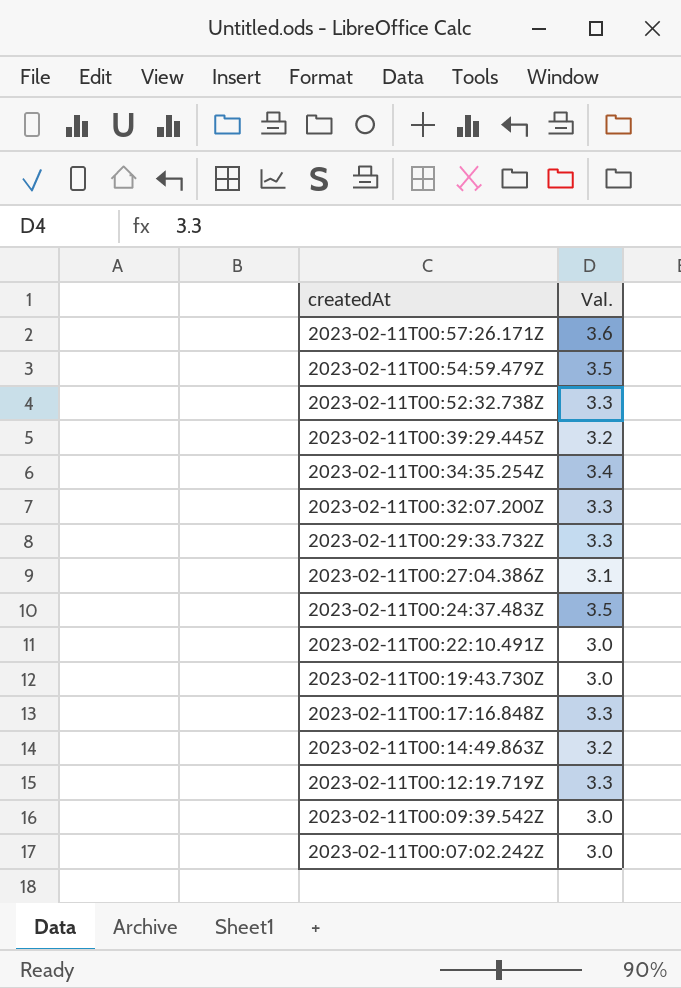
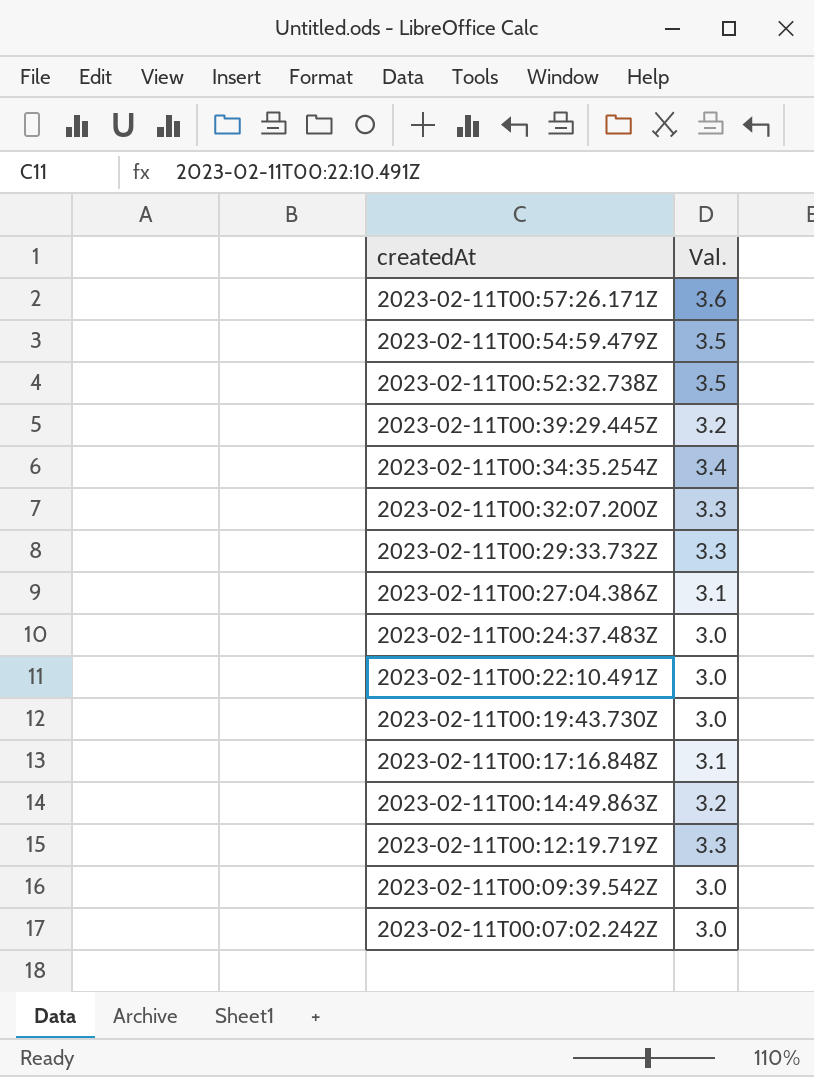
2023-02-11T00:52:32.738Z | Val.: 3.3 -> 3.5
2023-02-11T00:24:37.483Z | Val.: 3.5 -> 3.0
2023-02-11T00:17:16.848Z | Val.: 3.3 -> 3.1

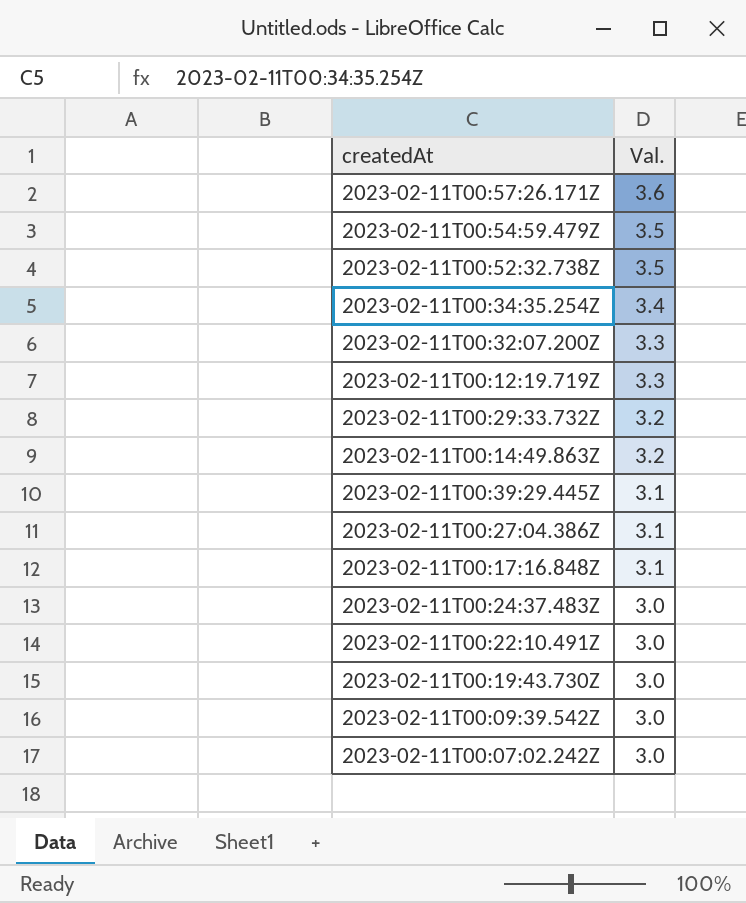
row order: createdAt descending -> Val. descending
2023-02-11T00:29:33.732Z | Val.: 3.3 -> 3.2
2023-02-11T00:39:29.445Z | Val.: 3.2 -> 3.1

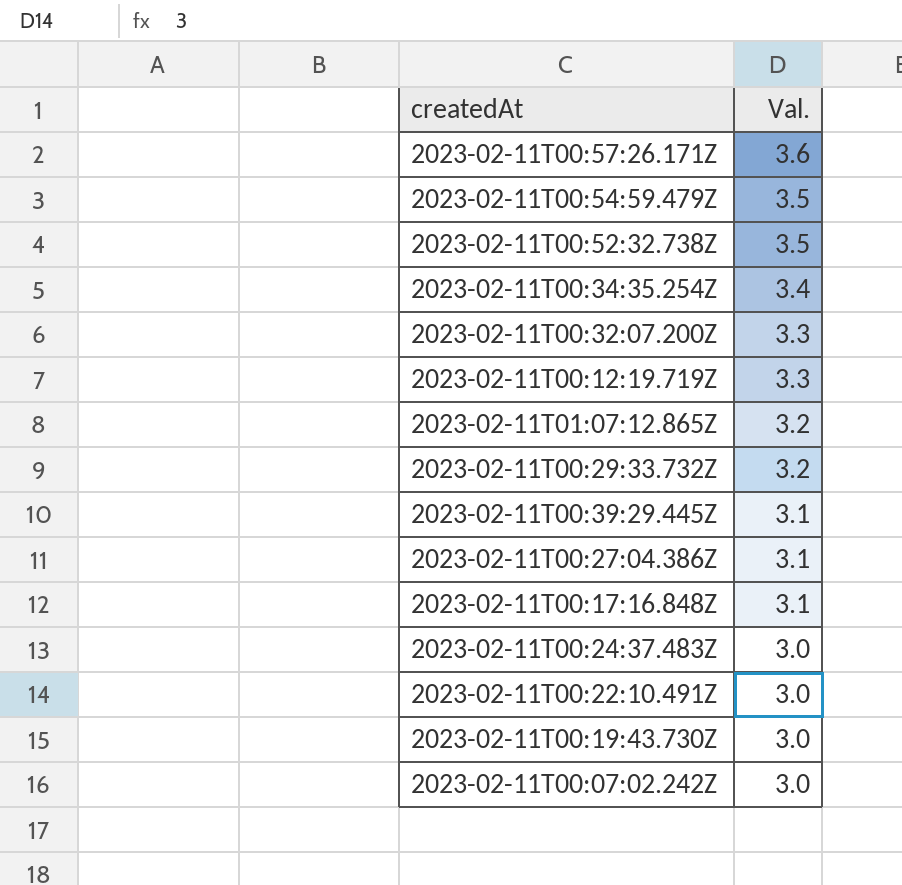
row 2023-02-11T00:14:49.863Z: 3.2 -> none
row 2023-02-11T00:09:39.542Z: 3.0 -> none
row 2023-02-11T01:07:12.865Z: none -> 3.2

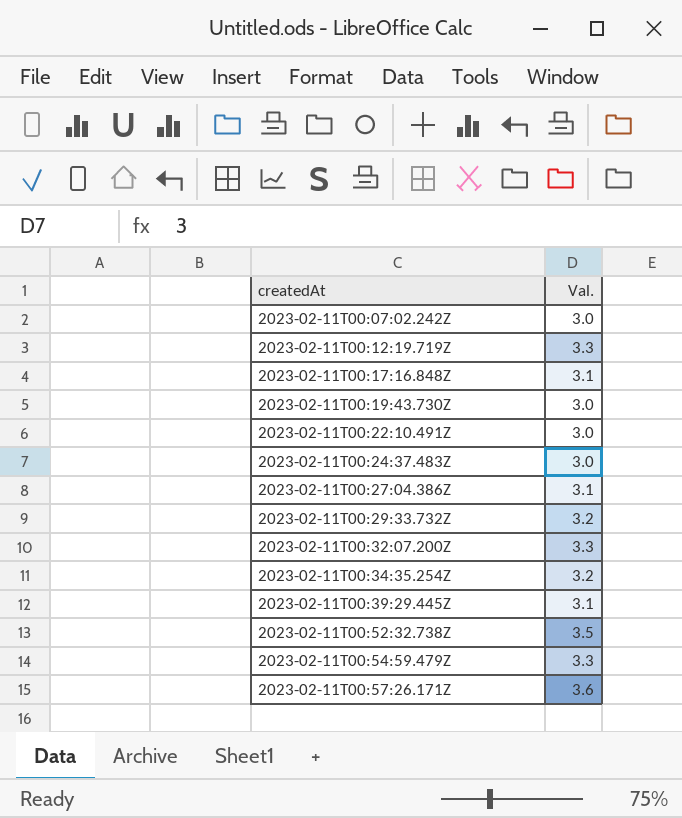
row order: Val. descending -> createdAt ascending
row 2023-02-11T01:07:12.865Z: 3.2 -> none
2023-02-11T00:34:35.254Z | Val.: 3.4 -> 3.2
2023-02-11T00:54:59.479Z | Val.: 3.5 -> 3.3

